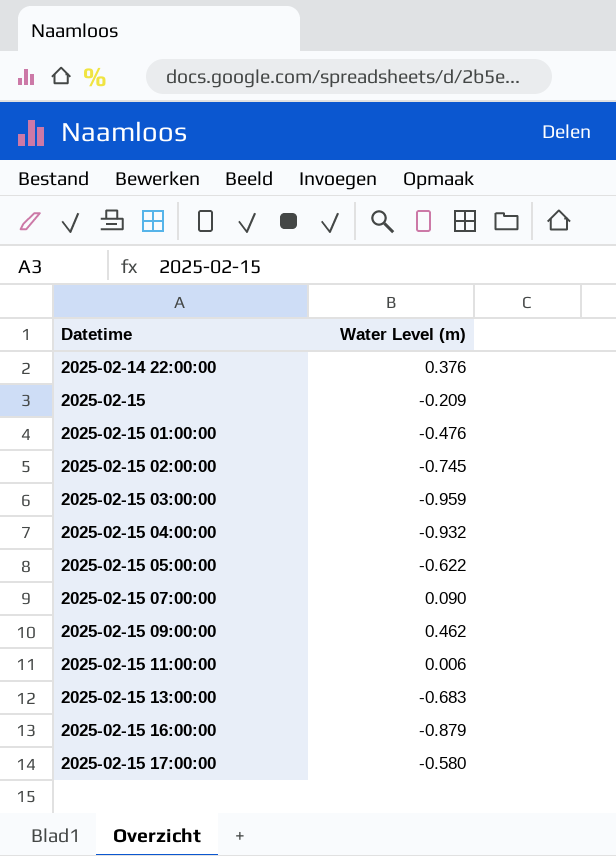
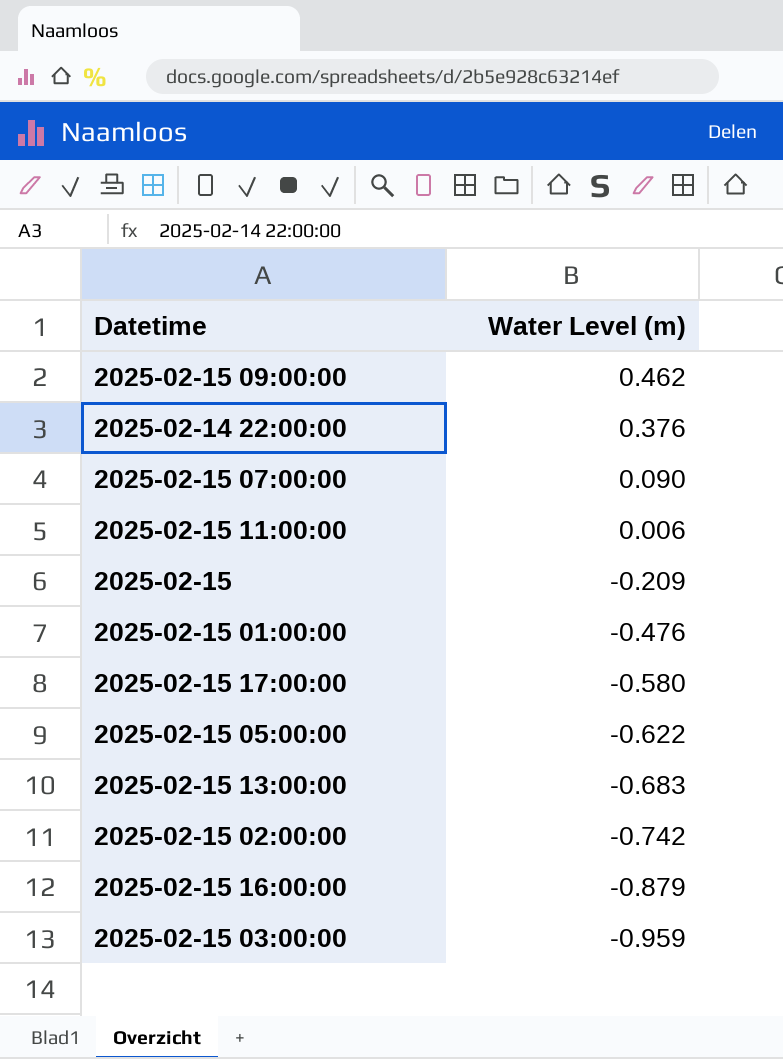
row order: Datetime ascending -> Water Level (m) descending
row 2025-02-15 04:00:00: -0.932 -> none
2025-02-15 02:00:00 | Water Level (m): -0.745 -> -0.742

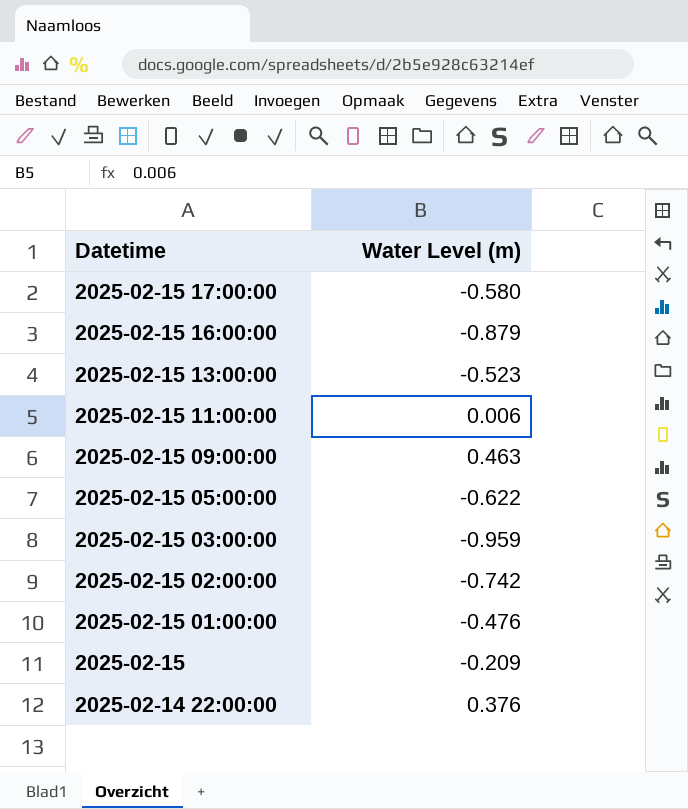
row order: Water Level (m) descending -> Datetime descending
row 2025-02-15 07:00:00: 0.090 -> none
2025-02-15 13:00:00 | Water Level (m): -0.683 -> -0.523
2025-02-15 09:00:00 | Water Level (m): 0.462 -> 0.463

